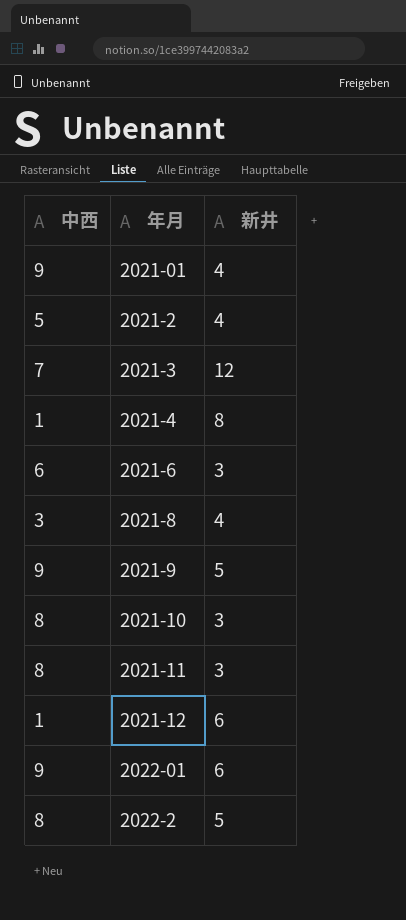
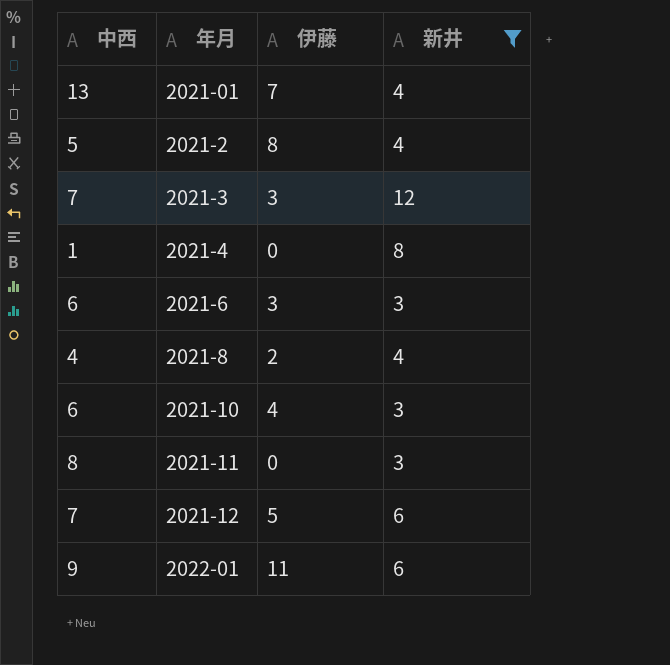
filter: none -> 新井 != 5
column 伊藤 | position: none -> 3
2021-01 | 中西: 9 -> 13
2021-8 | 中西: 3 -> 4
2021-10 | 中西: 8 -> 6
2021-12 | 中西: 1 -> 7

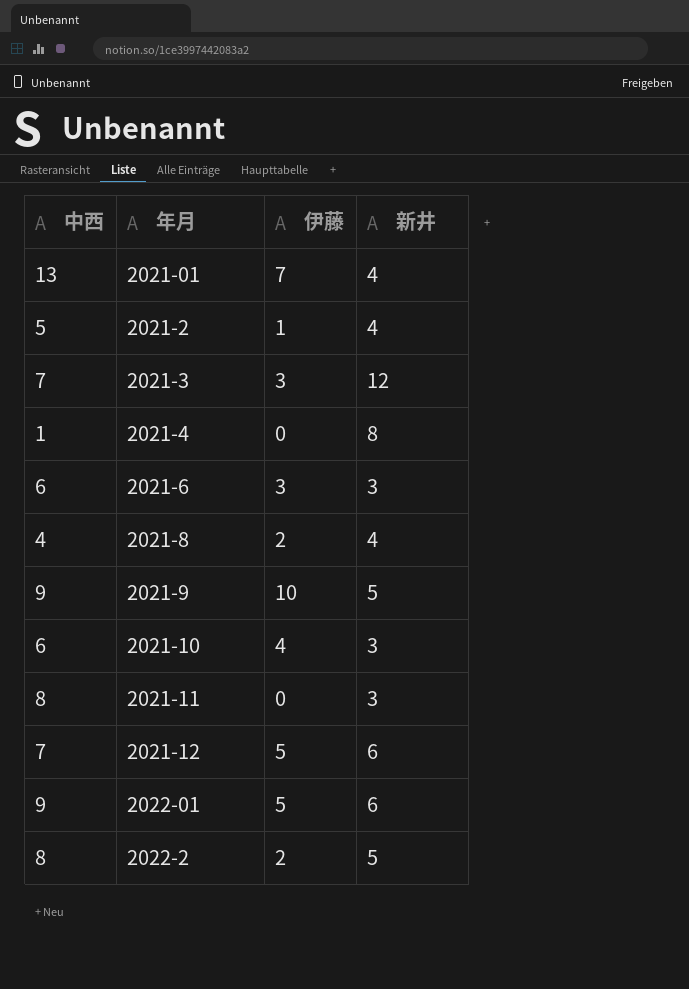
filter: 新井 != 5 -> none
2021-2 | 伊藤: 8 -> 1
2022-01 | 伊藤: 11 -> 5

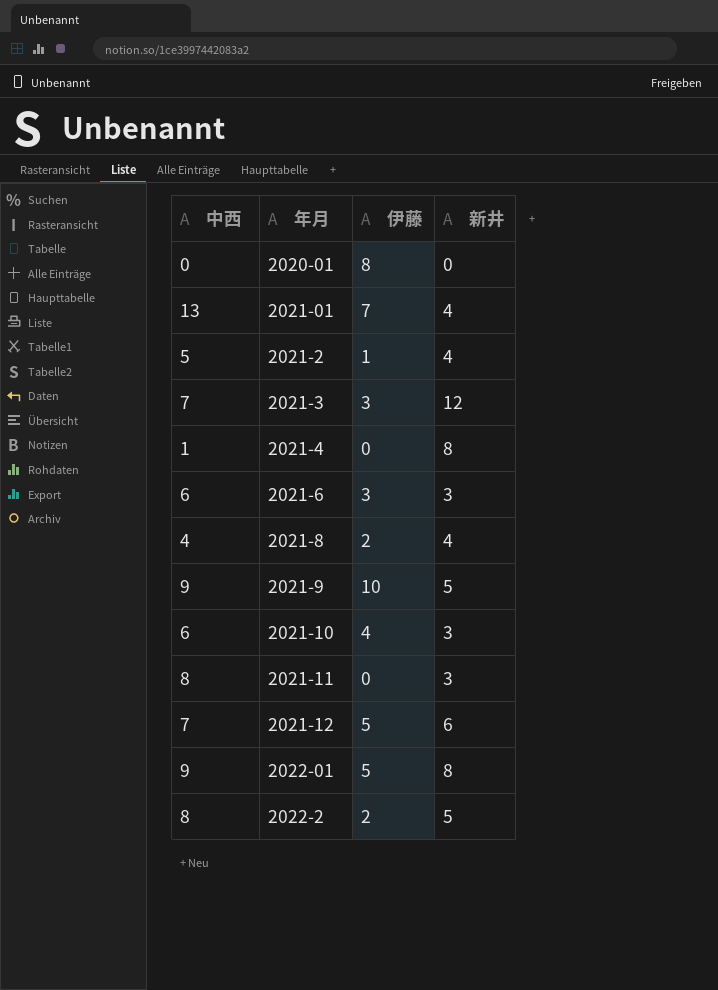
row 2020-01: none -> 0 | 8 | 0
2022-01 | 新井: 6 -> 8

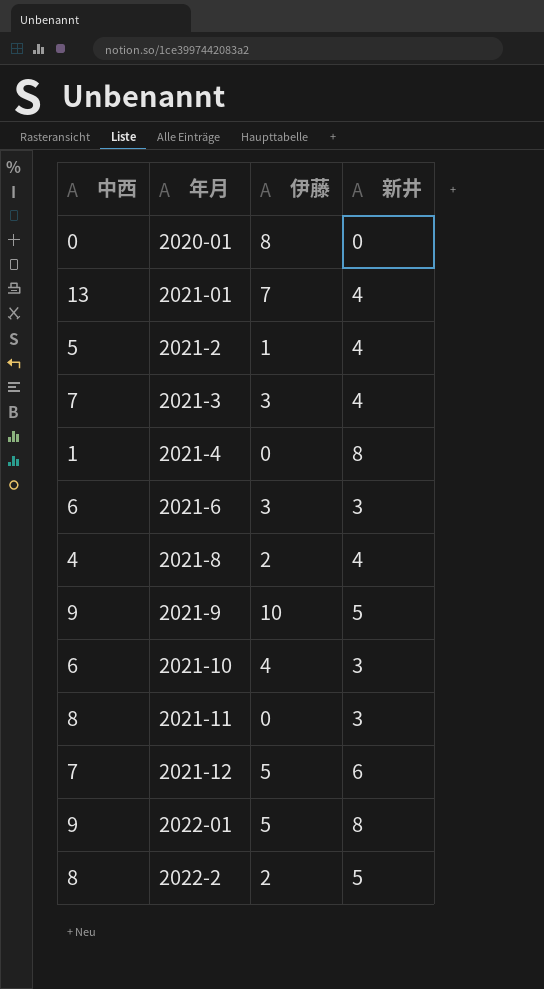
2021-3 | 新井: 12 -> 4

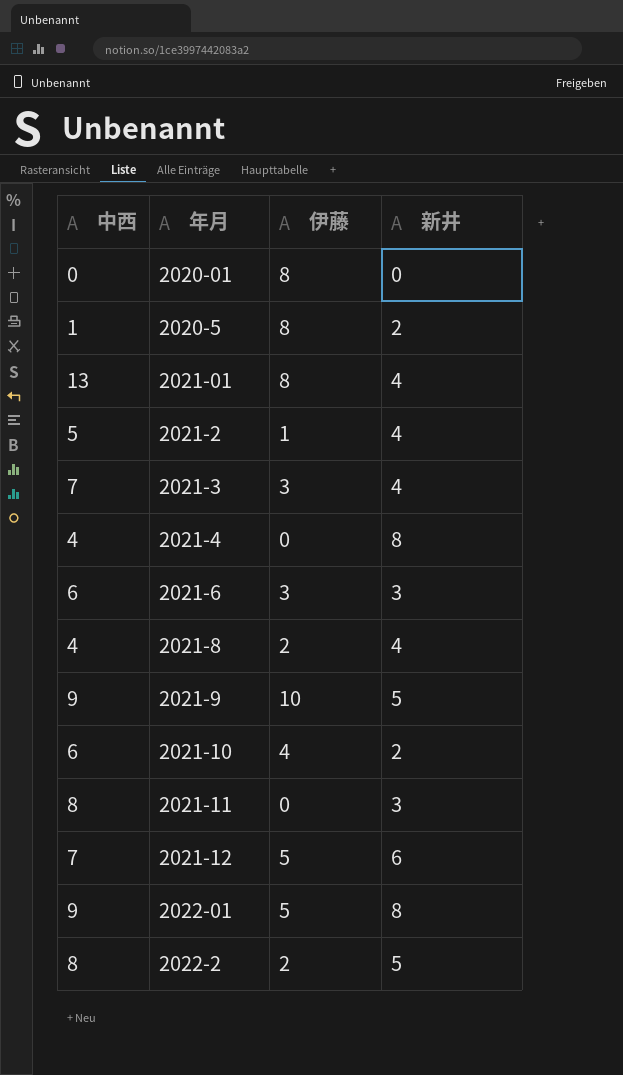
row 2020-5: none -> 1 | 8 | 2
2021-01 | 伊藤: 7 -> 8
2021-4 | 中西: 1 -> 4
2021-10 | 新井: 3 -> 2

